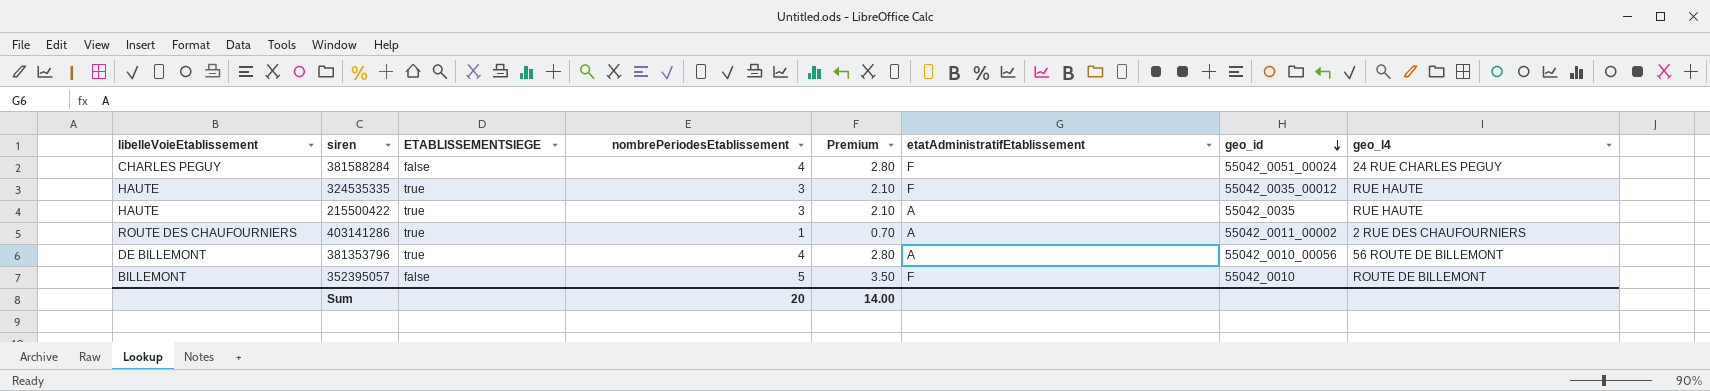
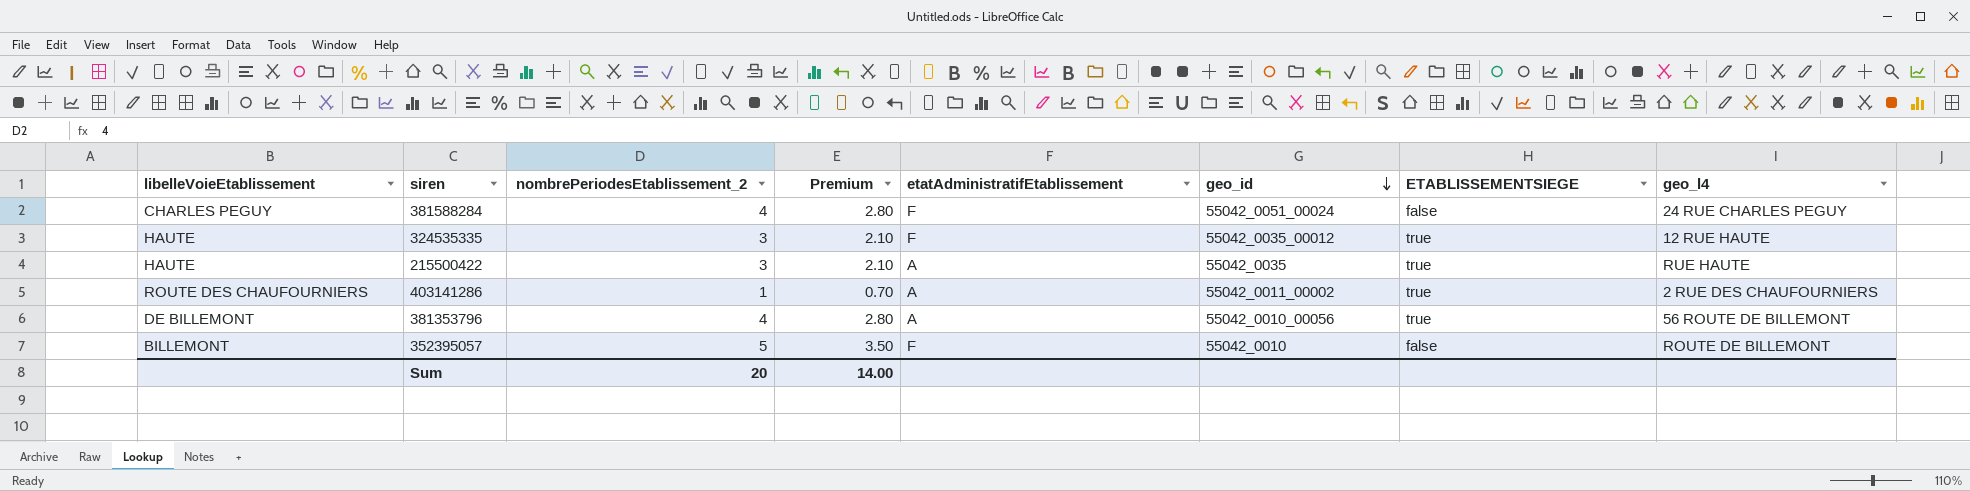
column name: nombrePeriodesEtablissement -> nombrePeriodesEtablissement_2
column ETABLISSEMENTSIEGE | position: 3 -> 7
324535335 | geo_l4: RUE HAUTE -> 12 RUE HAUTE

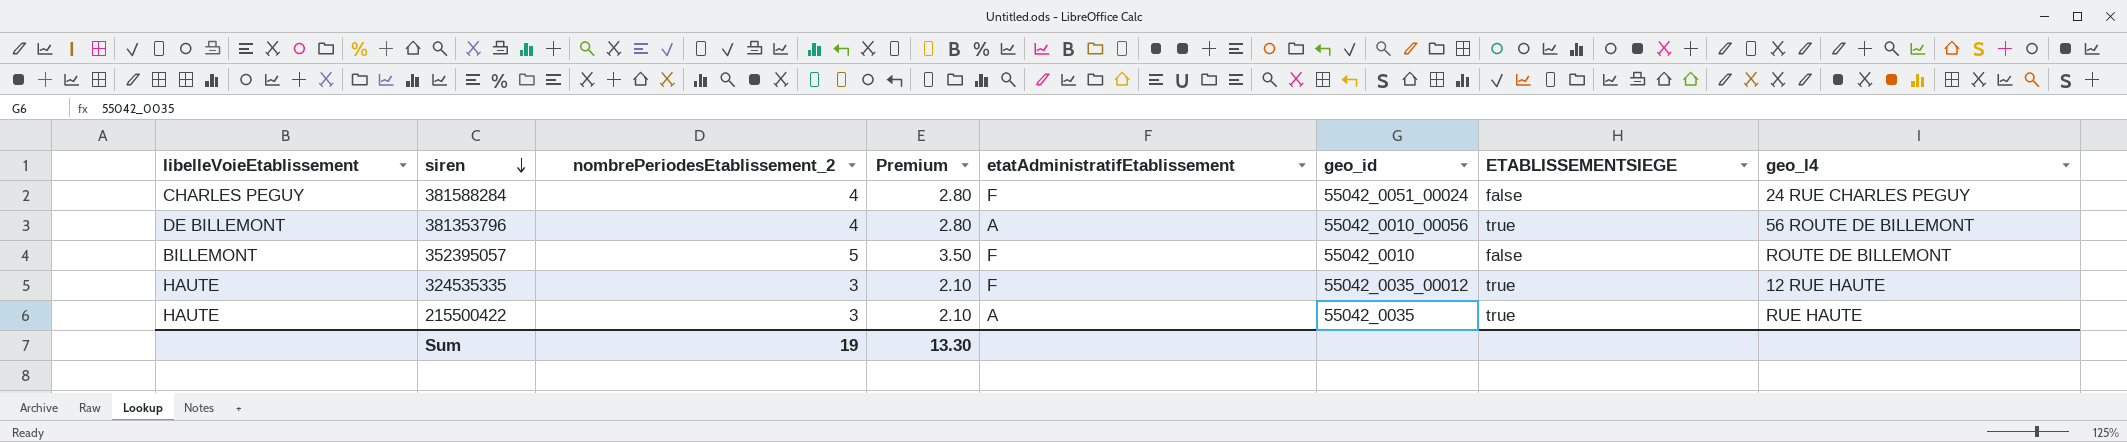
row order: geo_id descending -> siren descending
row 403141286: ROUTE DES CHAUFOURNIERS | 1 | 0.70 | A | 55042_0011_00002 | true | 2 RUE DES CHAUFOURNIERS -> none
Sum | nombrePeriodesEtablissement_2: 20 -> 19
Sum | Premium: 14.00 -> 13.30

